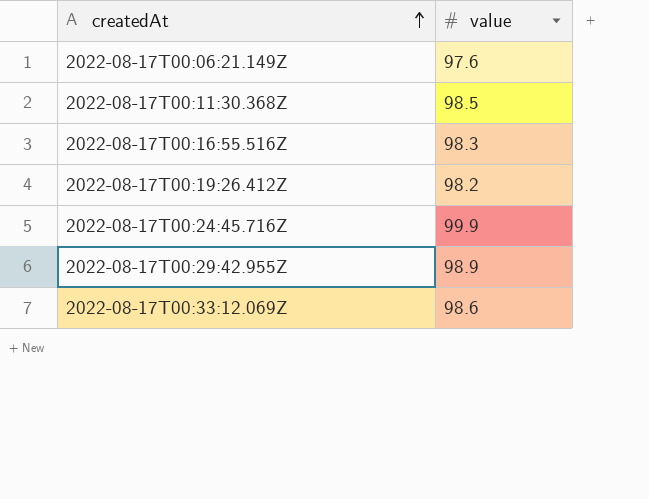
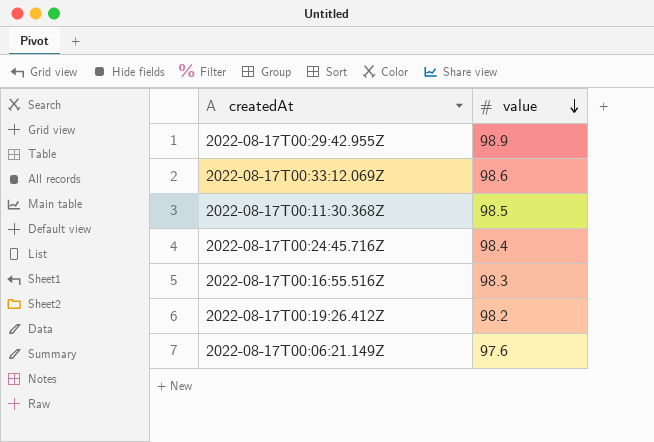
row order: createdAt ascending -> value descending
2022-08-17T00:24:45.716Z | value: 99.9 -> 98.4

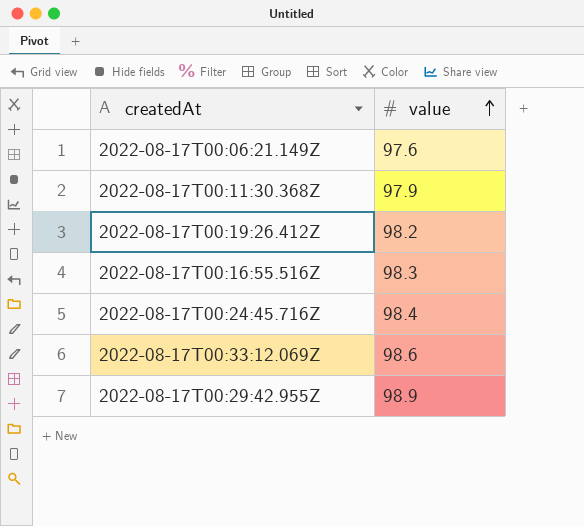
row order: value descending -> value ascending
2022-08-17T00:11:30.368Z | value: 98.5 -> 97.9

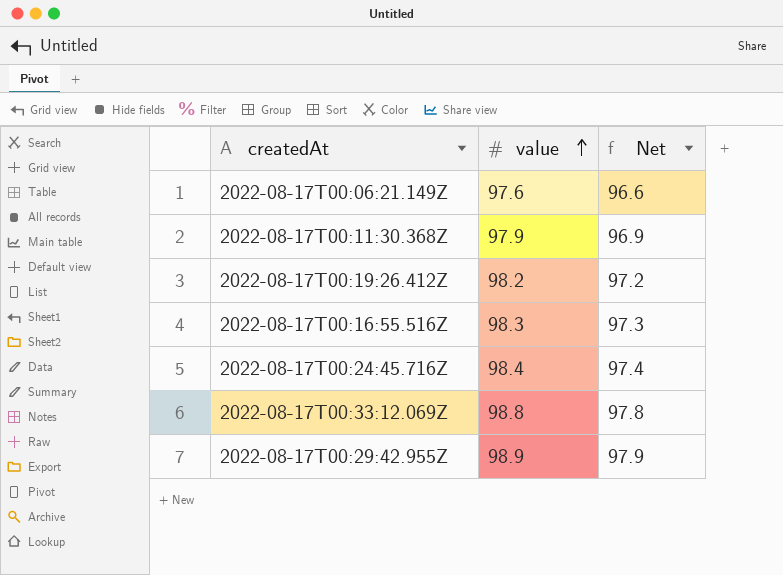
column Net | formula: none -> [value] - 1
2022-08-17T00:33:12.069Z | value: 98.6 -> 98.8

